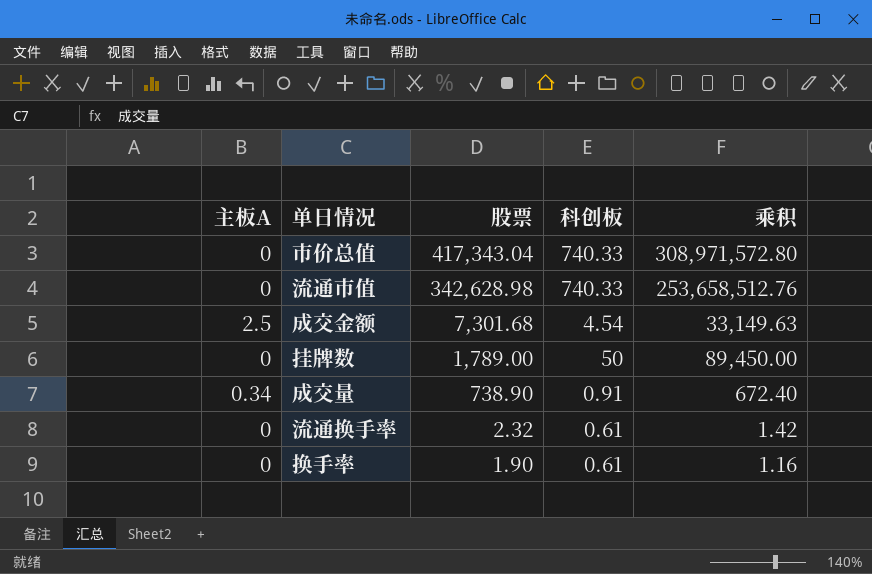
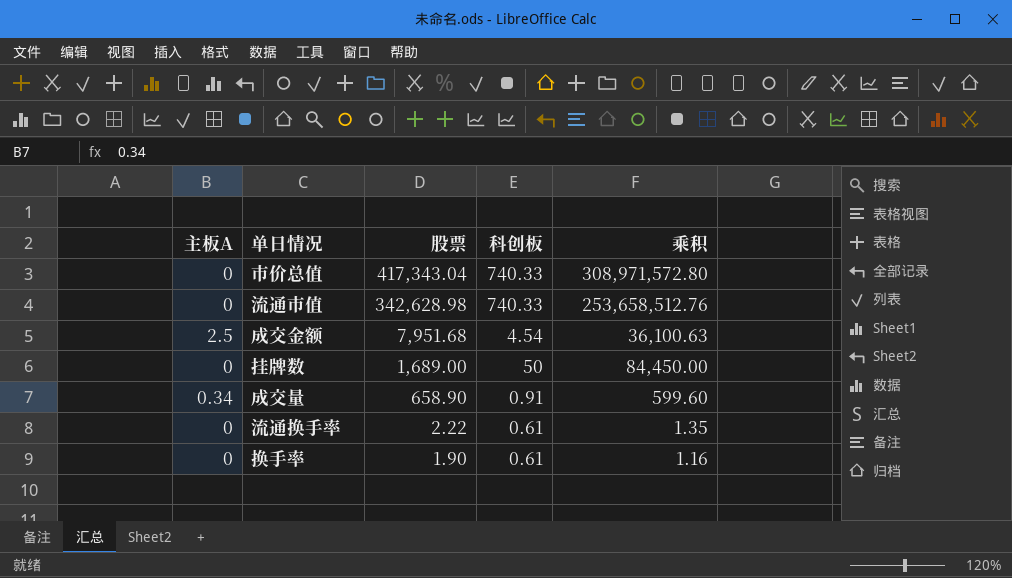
成交金额 | 股票: 7,301.68 -> 7,951.68
成交金额 | 乘积: 33,149.63 -> 36,100.63
挂牌数 | 股票: 1,789.00 -> 1,689.00
挂牌数 | 乘积: 89,450.00 -> 84,450.00
成交量 | 股票: 738.90 -> 658.90
成交量 | 乘积: 672.40 -> 599.60
流通换手率 | 股票: 2.32 -> 2.22
流通换手率 | 乘积: 1.42 -> 1.35

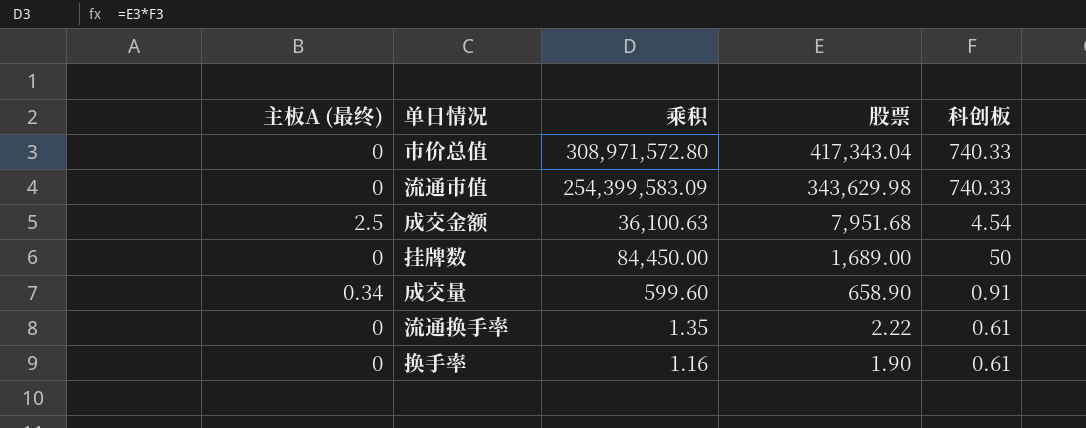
column name: 主板A -> 主板A (最终)
column 乘积 | position: 5 -> 3
流通市值 | 乘积: 253,658,512.76 -> 254,399,583.09
流通市值 | 股票: 342,628.98 -> 343,629.98

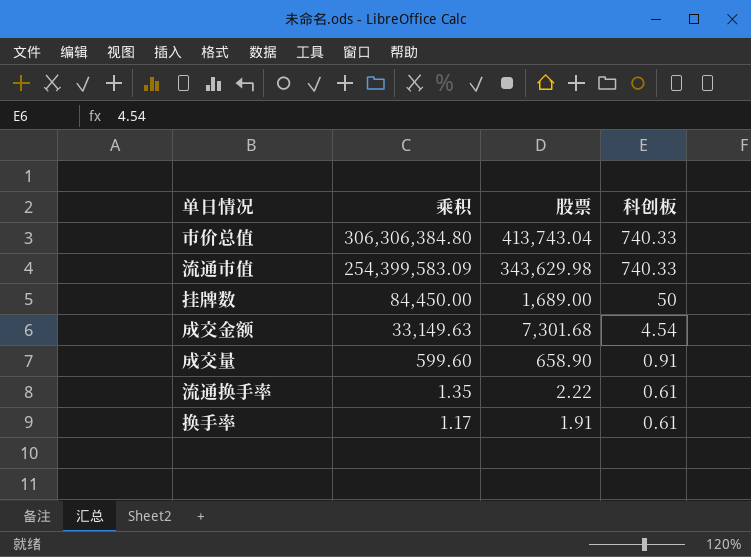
row order: 股票 descending -> 乘积 descending
column 主板A (最终) | position: 1 -> none
市价总值 | 乘积: 308,971,572.80 -> 306,306,384.80
市价总值 | 股票: 417,343.04 -> 413,743.04
成交金额 | 乘积: 36,100.63 -> 33,149.63
成交金额 | 股票: 7,951.68 -> 7,301.68
换手率 | 乘积: 1.16 -> 1.17
换手率 | 股票: 1.90 -> 1.91

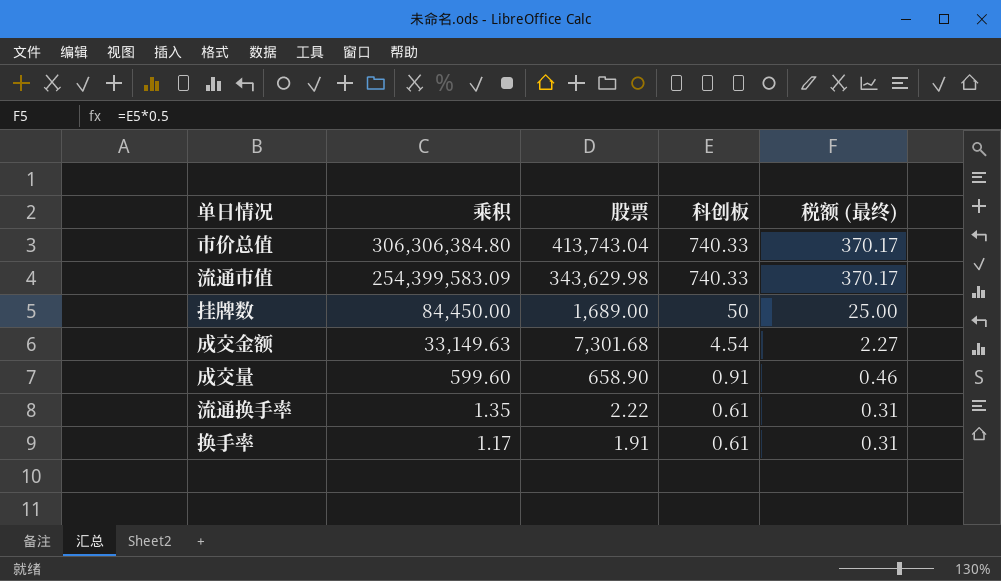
column 税额 (最终) | formula: none -> [科创板] * 0.5

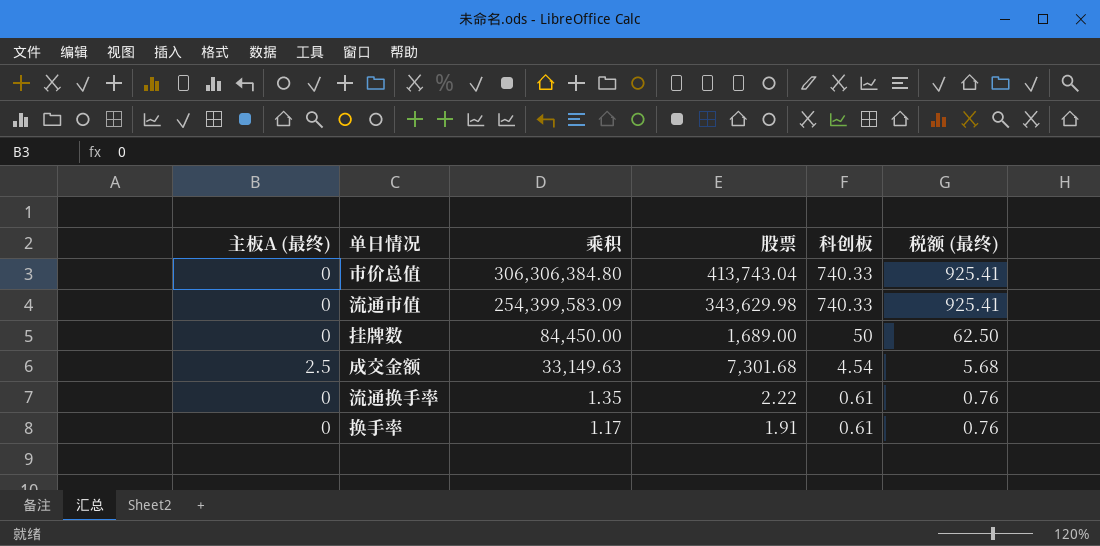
column 主板A (最终) | position: none -> 1
column 税额 (最终) | formula: [科创板] * 0.5 -> [科创板] * 1.25
row 成交量: 599.60 | 658.90 | 0.91 | 0.46 -> none

